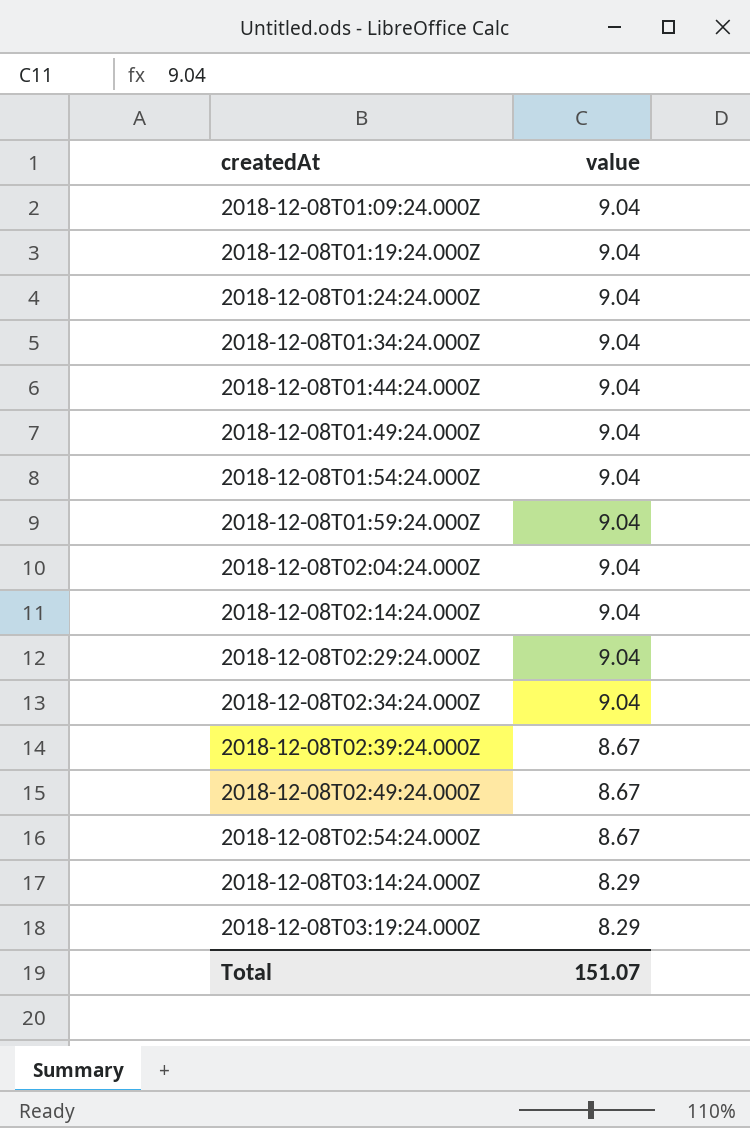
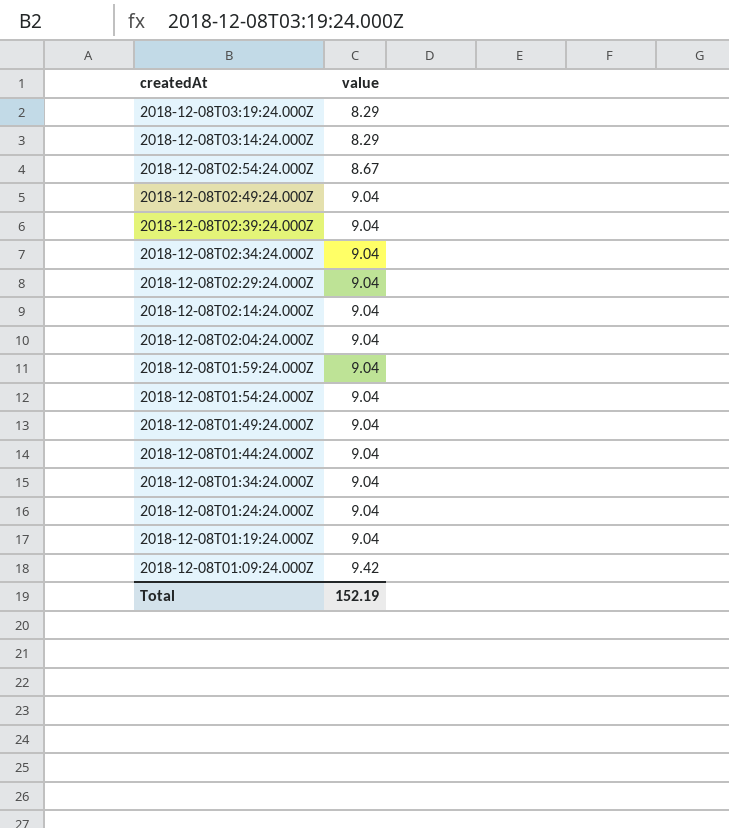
row order: createdAt ascending -> createdAt descending
2018-12-08T02:49:24.000Z | value: 8.67 -> 9.04
2018-12-08T02:39:24.000Z | value: 8.67 -> 9.04
2018-12-08T01:09:24.000Z | value: 9.04 -> 9.42
Total | value: 151.07 -> 152.19

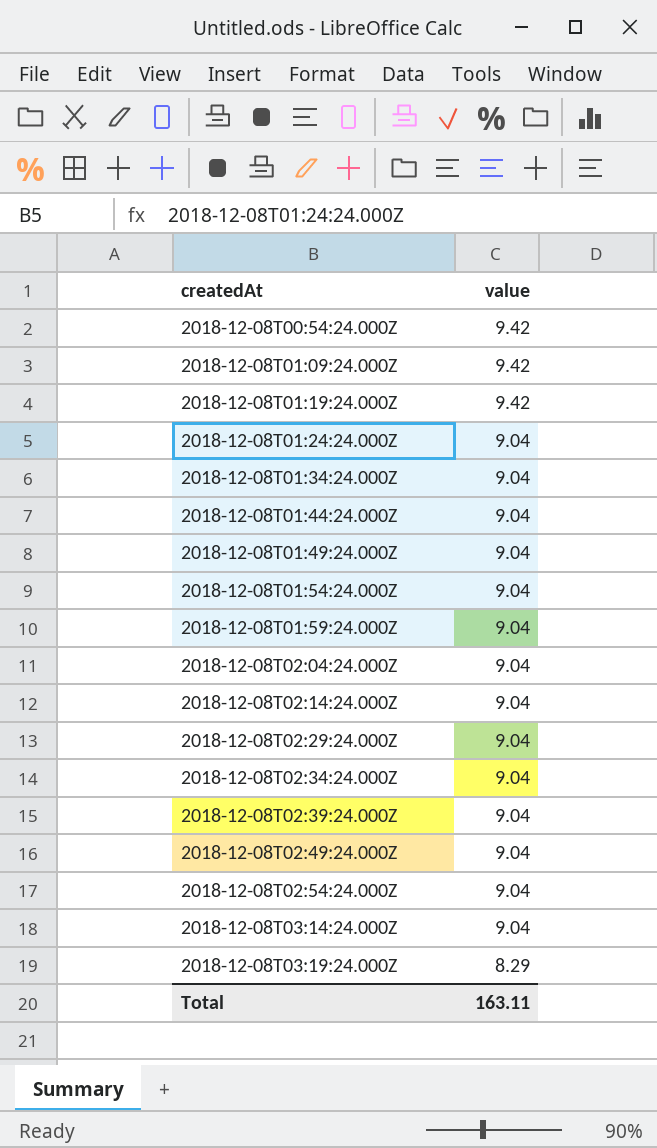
row order: createdAt descending -> createdAt ascending
row 2018-12-08T00:54:24.000Z: none -> 9.42
2018-12-08T01:19:24.000Z | value: 9.04 -> 9.42
2018-12-08T02:54:24.000Z | value: 8.67 -> 9.04
2018-12-08T03:14:24.000Z | value: 8.29 -> 9.04
Total | value: 152.19 -> 163.11

